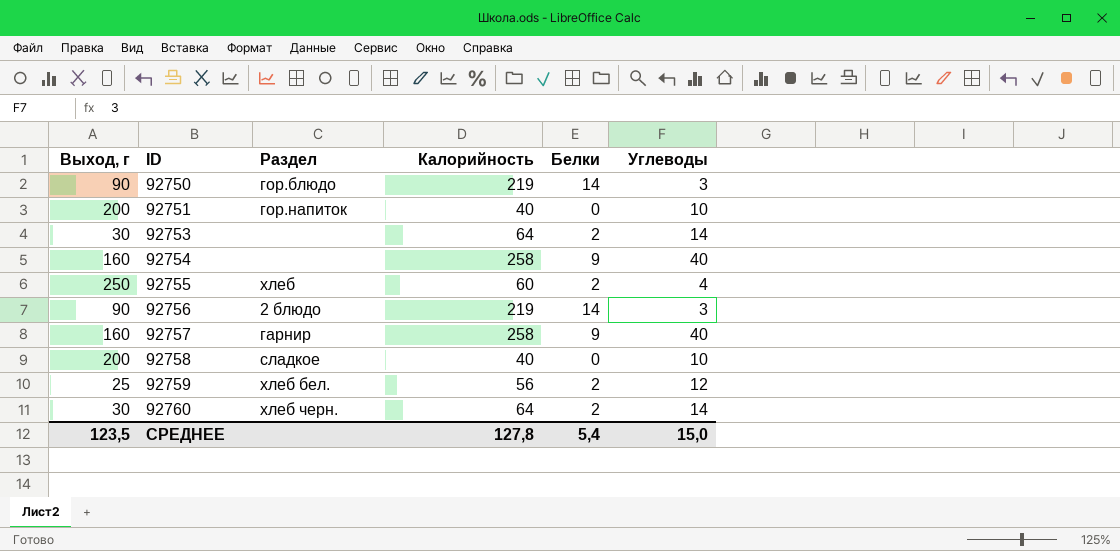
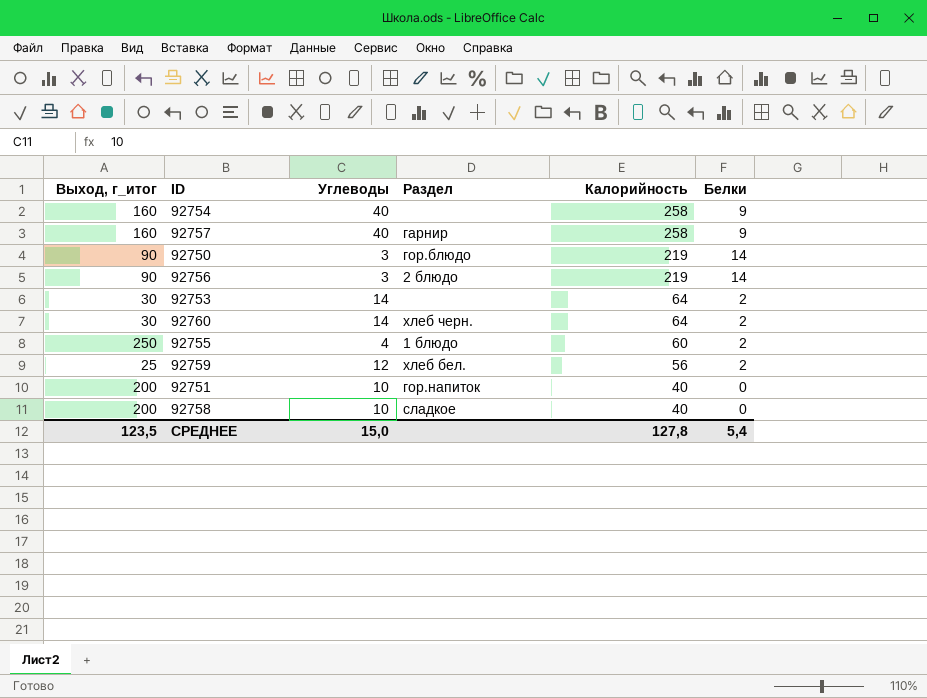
row order: ID ascending -> Калорийность descending
column name: Выход, г -> Выход, г_итог
column Углеводы | position: 6 -> 3
92755 | Раздел: хлеб -> 1 блюдо

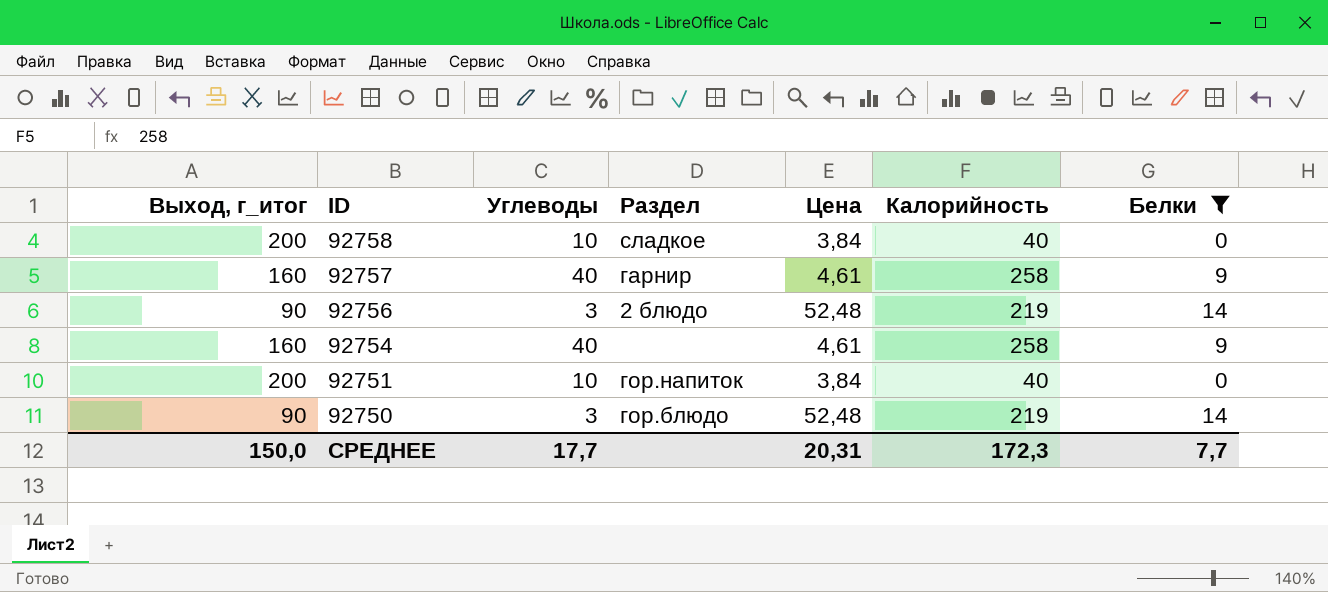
filter: none -> Белки != 2
row order: Калорийность descending -> ID descending
column Цена | position: none -> 5
СРЕДНЕЕ | Выход, г_итог: 123,5 -> 150,0
СРЕДНЕЕ | Углеводы: 15,0 -> 17,7
СРЕДНЕЕ | Калорийность: 127,8 -> 172,3
СРЕДНЕЕ | Белки: 5,4 -> 7,7

